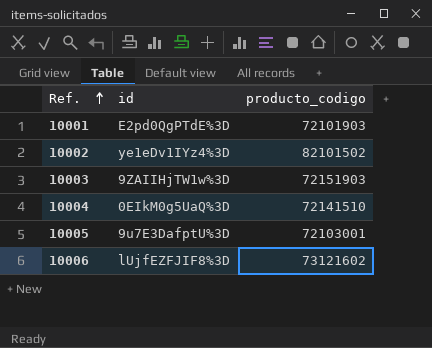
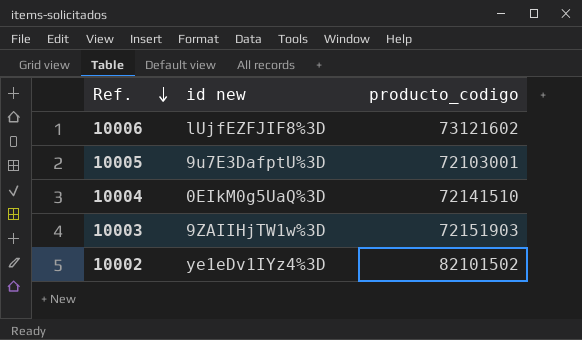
row order: Ref. ascending -> Ref. descending
column name: id -> id new
row 10001: E2pd0QgPTdE%3D | 72101903 -> none

